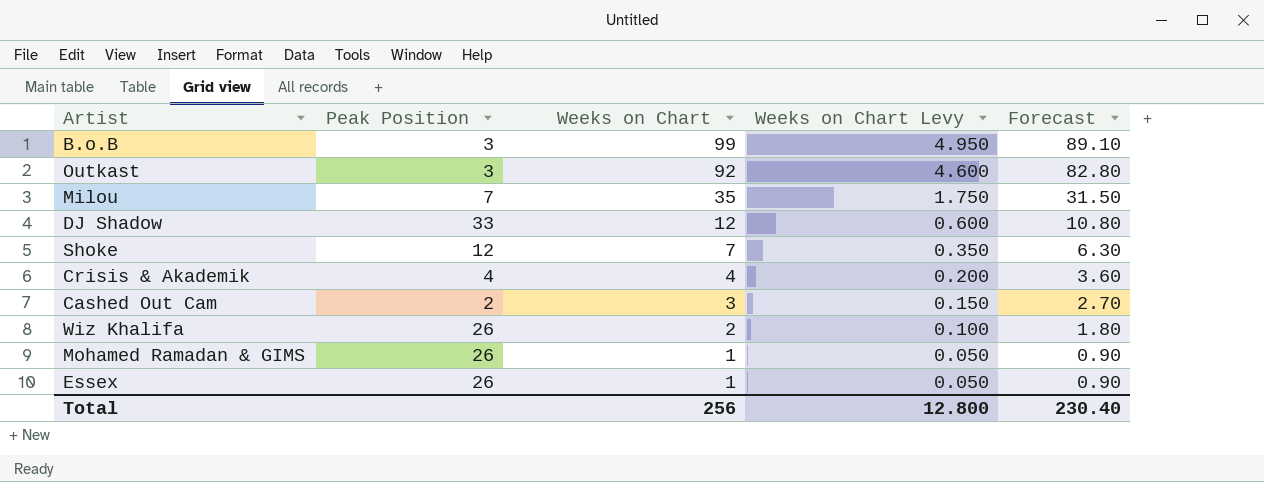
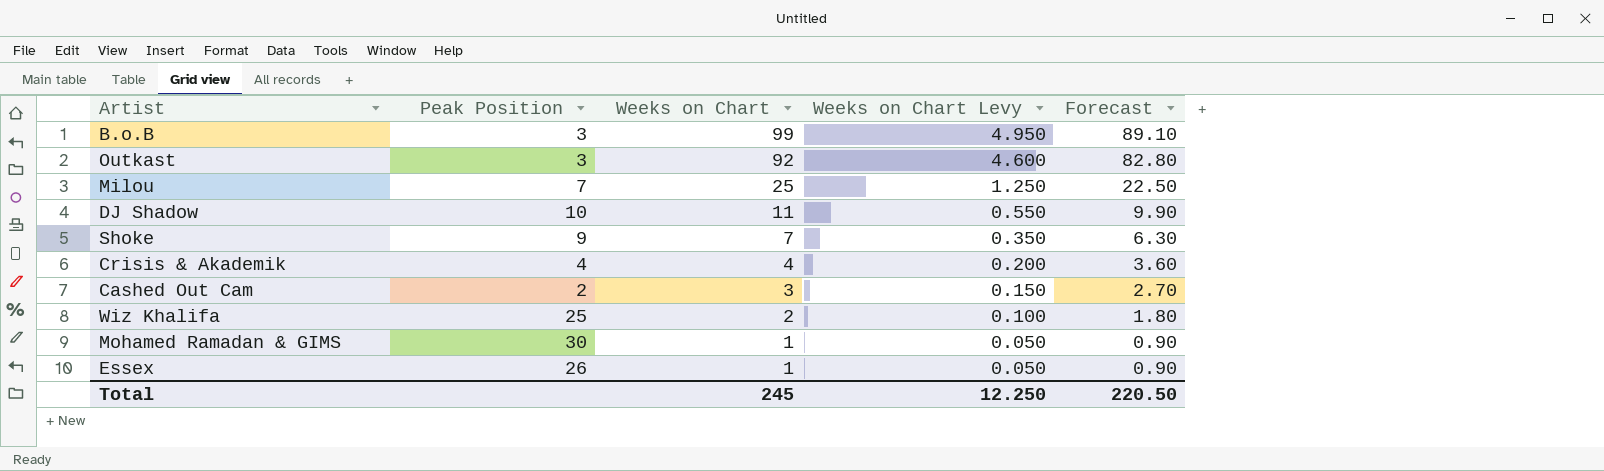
Milou | Weeks on Chart: 35 -> 25
Milou | Weeks on Chart Levy: 1.750 -> 1.250
Milou | Forecast: 31.50 -> 22.50
DJ Shadow | Peak Position: 33 -> 10
DJ Shadow | Weeks on Chart: 12 -> 11
DJ Shadow | Weeks on Chart Levy: 0.600 -> 0.550
DJ Shadow | Forecast: 10.80 -> 9.90
Shoke | Peak Position: 12 -> 9
Wiz Khalifa | Peak Position: 26 -> 25
Mohamed Ramadan & GIMS | Peak Position: 26 -> 30
Total | Weeks on Chart: 256 -> 245
Total | Weeks on Chart Levy: 12.800 -> 12.250
Total | Forecast: 230.40 -> 220.50

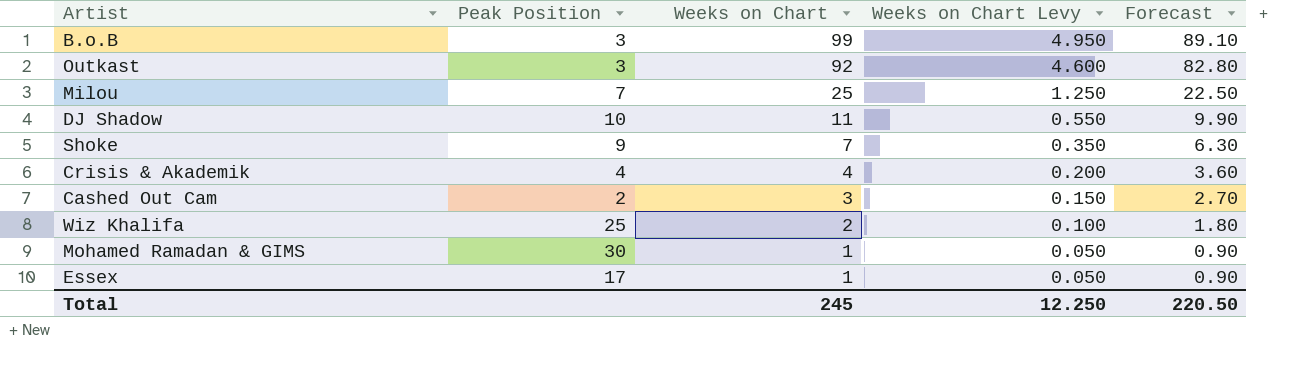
Essex | Peak Position: 26 -> 17

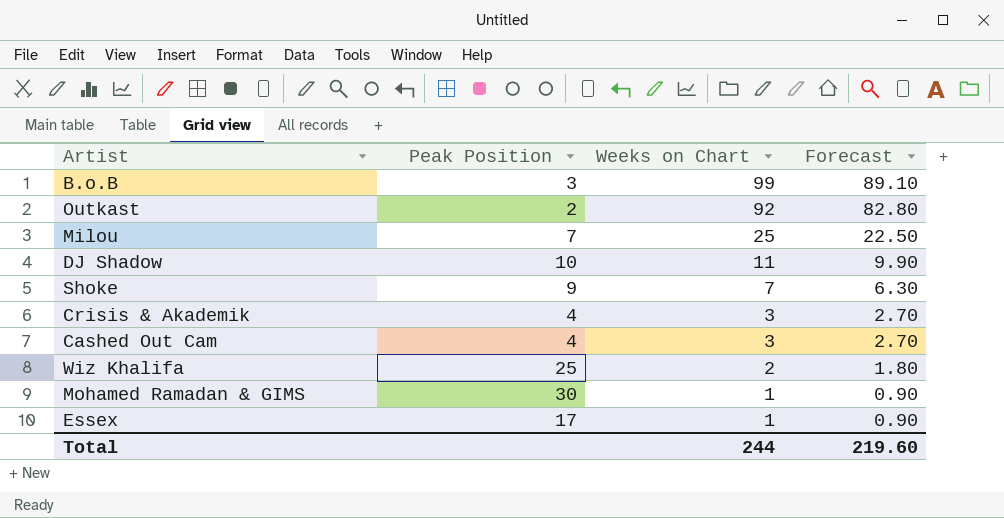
column Weeks on Chart Levy | formula: [Weeks on Chart] * 0.05 -> none
Outkast | Peak Position: 3 -> 2
Crisis & Akademik | Weeks on Chart: 4 -> 3
Crisis & Akademik | Forecast: 3.60 -> 2.70
Cashed Out Cam | Peak Position: 2 -> 4
Total | Weeks on Chart: 245 -> 244
Total | Forecast: 220.50 -> 219.60

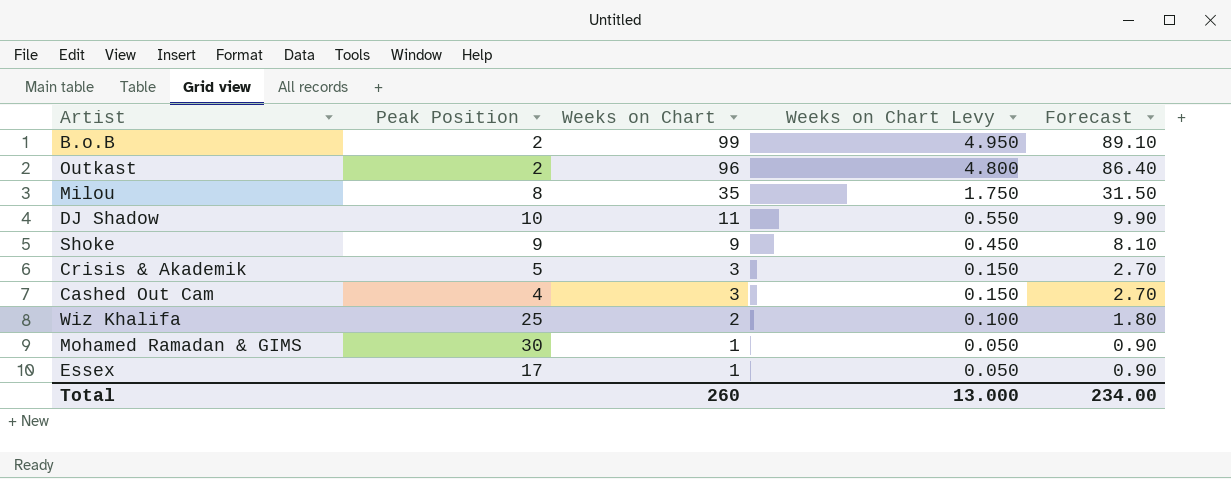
column Weeks on Chart Levy | formula: none -> [Weeks on Chart] * 0.05
B.o.B | Peak Position: 3 -> 2
Outkast | Weeks on Chart: 92 -> 96
Outkast | Forecast: 82.80 -> 86.40
Milou | Peak Position: 7 -> 8
Milou | Weeks on Chart: 25 -> 35
Milou | Forecast: 22.50 -> 31.50
Shoke | Weeks on Chart: 7 -> 9
Shoke | Forecast: 6.30 -> 8.10
Crisis & Akademik | Peak Position: 4 -> 5
Total | Weeks on Chart: 244 -> 260
Total | Forecast: 219.60 -> 234.00

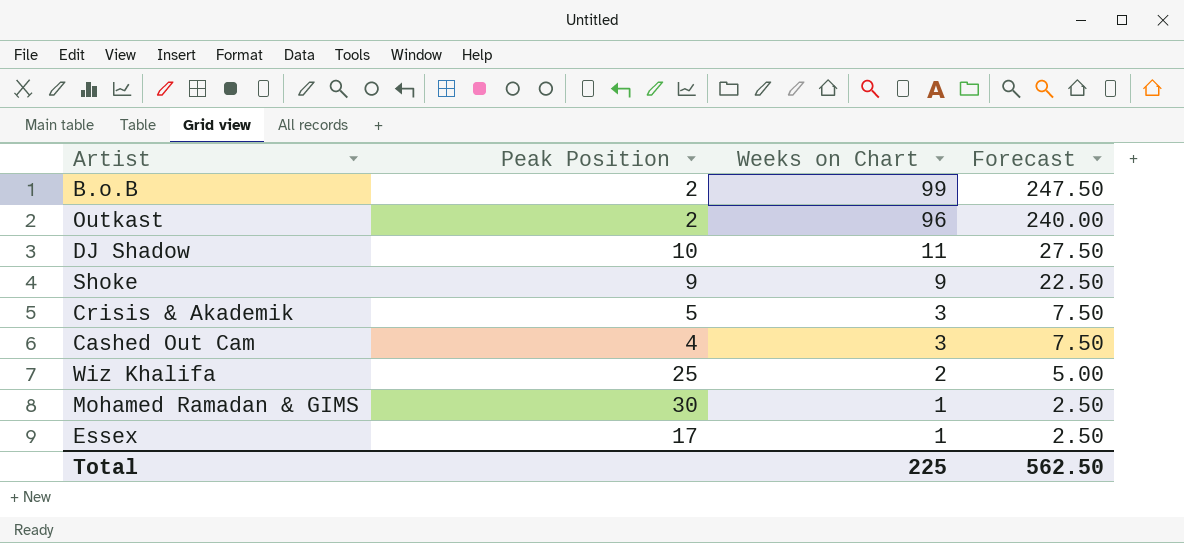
column Weeks on Chart Levy | formula: [Weeks on Chart] * 0.05 -> none
column Forecast | formula: [Weeks on Chart] * 0.9 -> [Weeks on Chart] * 2.5
row Milou: 8 | 35 | 1.750 | 31.50 -> none
Total | Weeks on Chart: 260 -> 225
Total | Forecast: 234.00 -> 562.50

